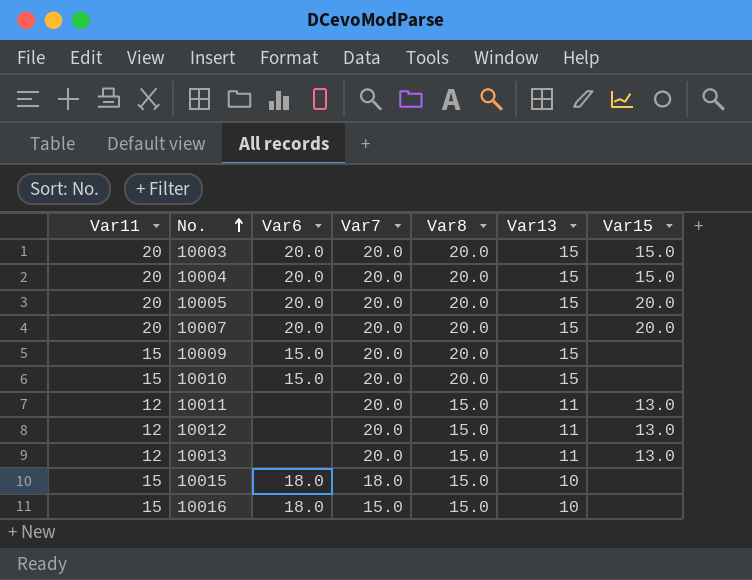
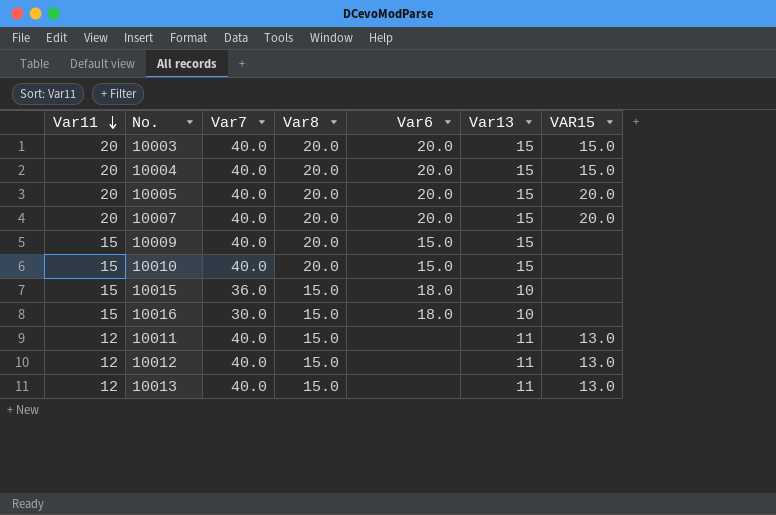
row order: No. ascending -> Var11 descending
column Var6 | position: 3 -> 5
column name: Var15 -> VAR15
10003 | Var7: 20.0 -> 40.0
10004 | Var7: 20.0 -> 40.0
10005 | Var7: 20.0 -> 40.0
10007 | Var7: 20.0 -> 40.0
10009 | Var7: 20.0 -> 40.0
10010 | Var7: 20.0 -> 40.0
10015 | Var7: 18.0 -> 36.0
10016 | Var7: 15.0 -> 30.0
10011 | Var7: 20.0 -> 40.0
10012 | Var7: 20.0 -> 40.0
10013 | Var7: 20.0 -> 40.0

